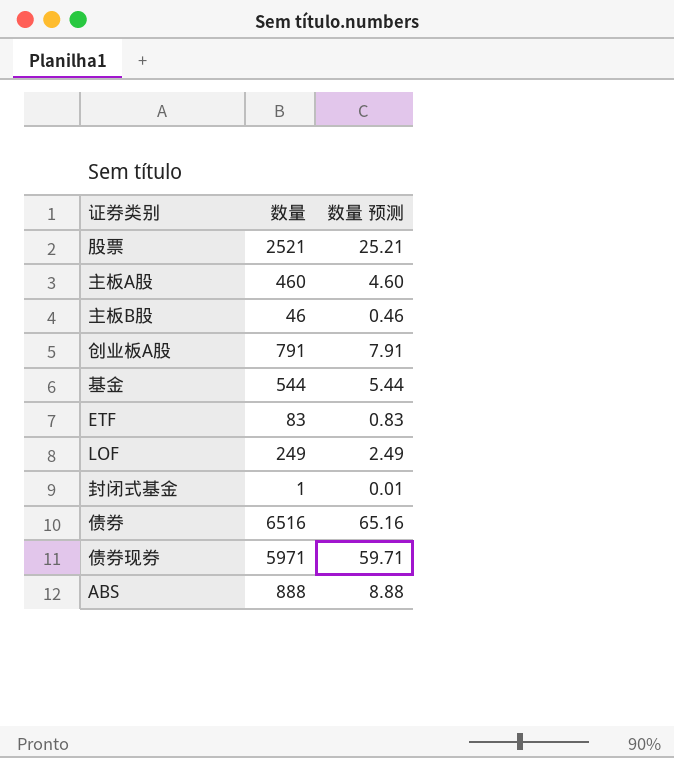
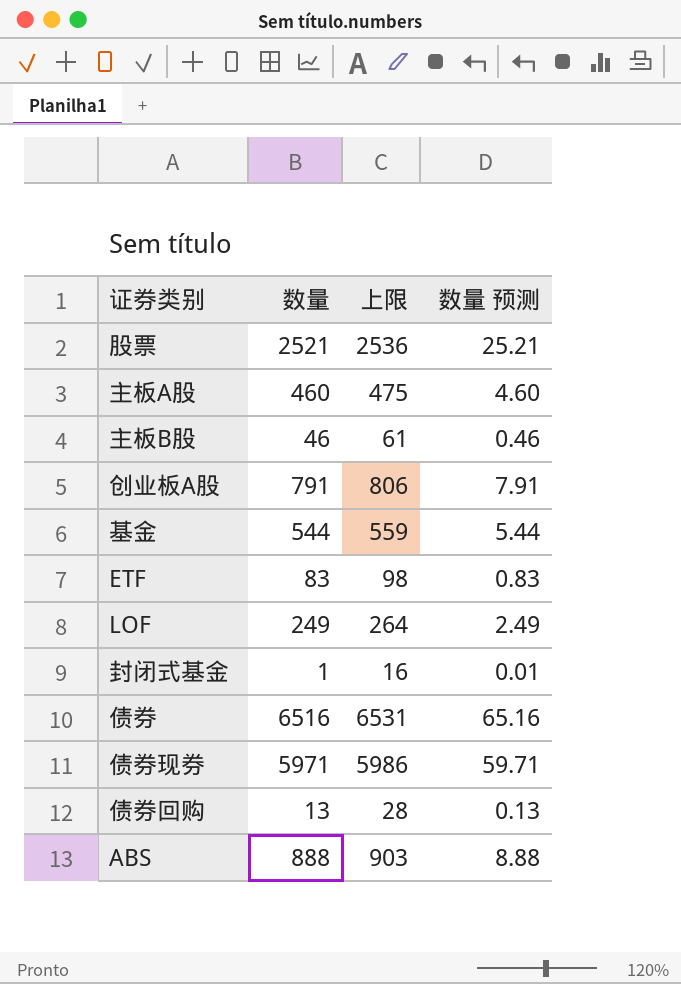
column 上限 | formula: none -> [数量] + 15
row 债券回购: none -> 13 | 28 | 0.13

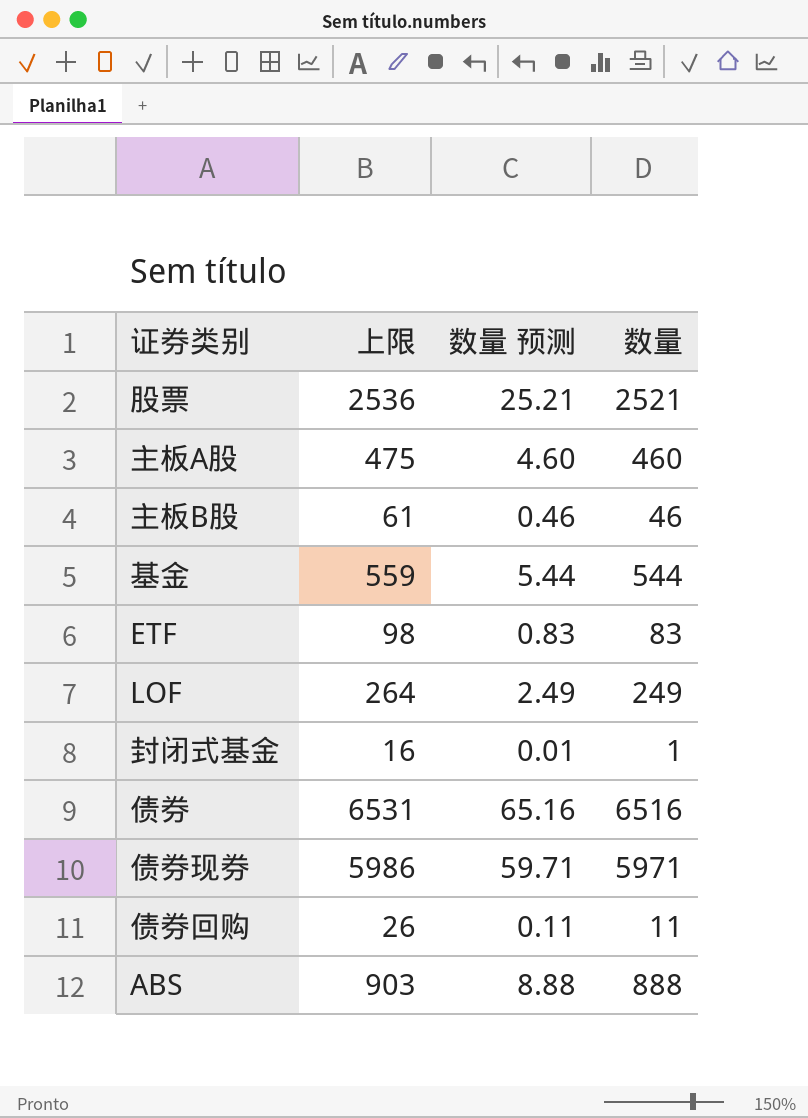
column 数量 | position: 2 -> 4
row 创业板A股: 791 | 806 | 7.91 -> none
债券回购 | 上限: 28 -> 26
债券回购 | 数量 预测: 0.13 -> 0.11
债券回购 | 数量: 13 -> 11

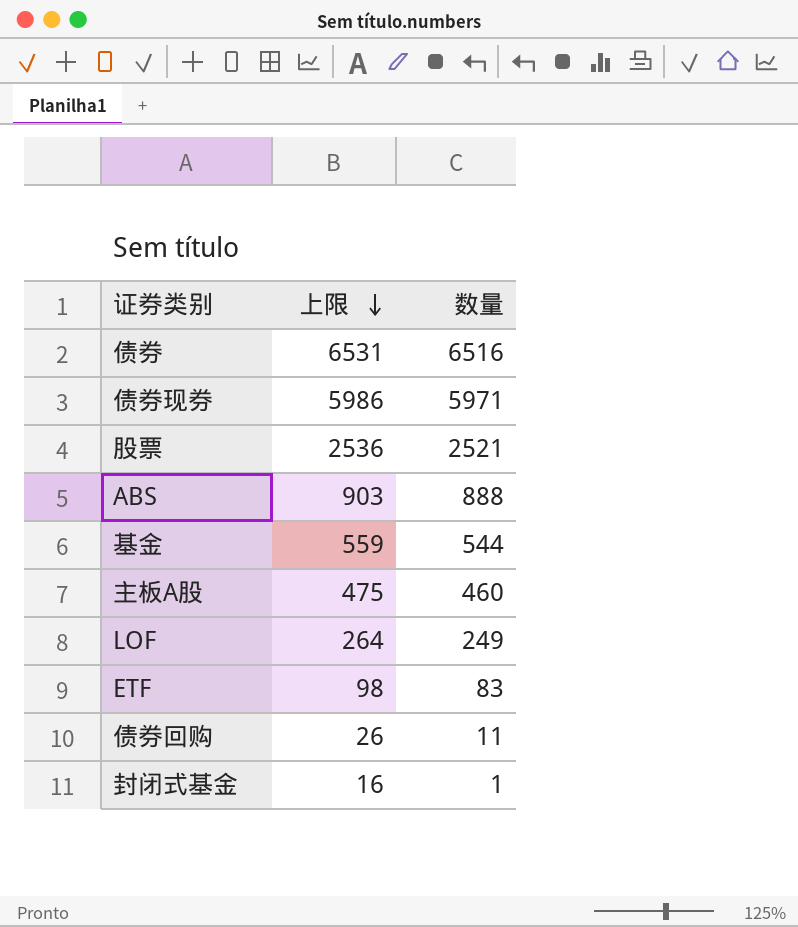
row order: none -> 上限 descending
column 数量 预测 | formula: [数量] * 0.01 -> none
row 主板B股: 61 | 0.46 | 46 -> none

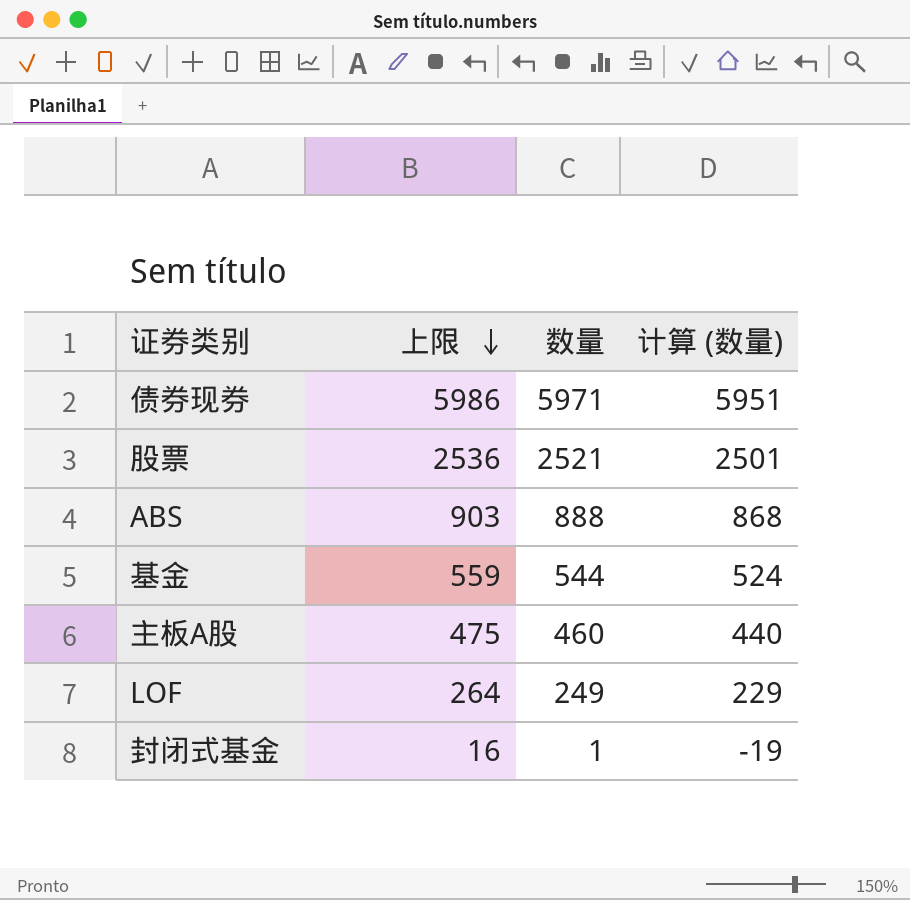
column 计算 (数量) | formula: none -> [数量] - 20
row 债券: 6531 | 6516 -> none
row ETF: 98 | 83 -> none
row 债券回购: 26 | 11 -> none

